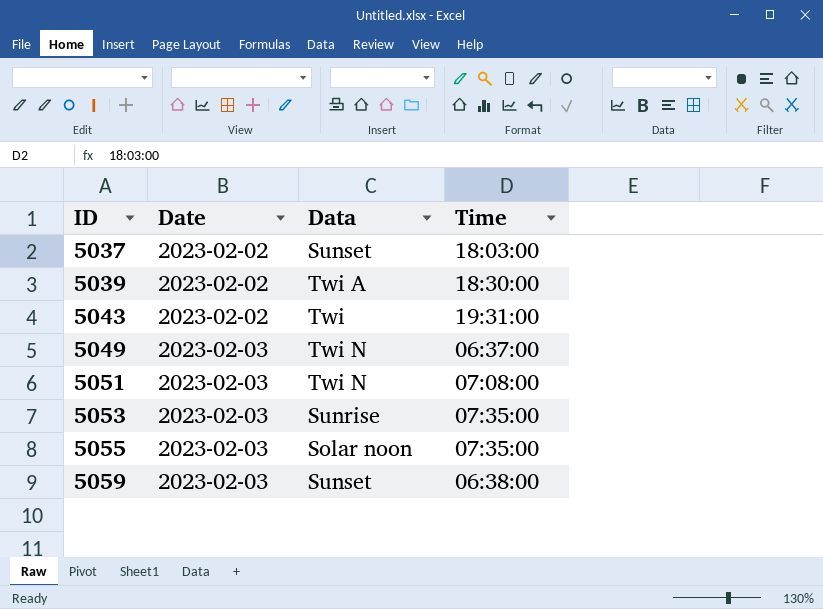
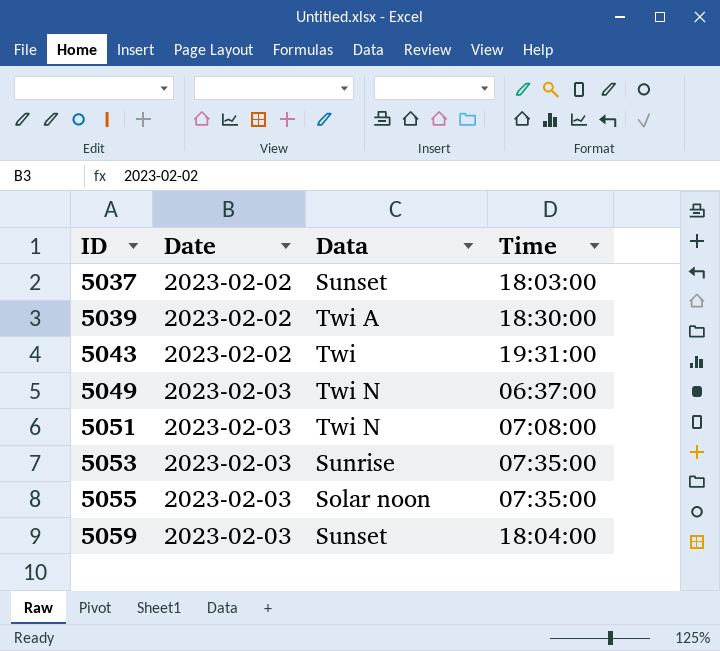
5059 | Time: 06:38:00 -> 18:04:00

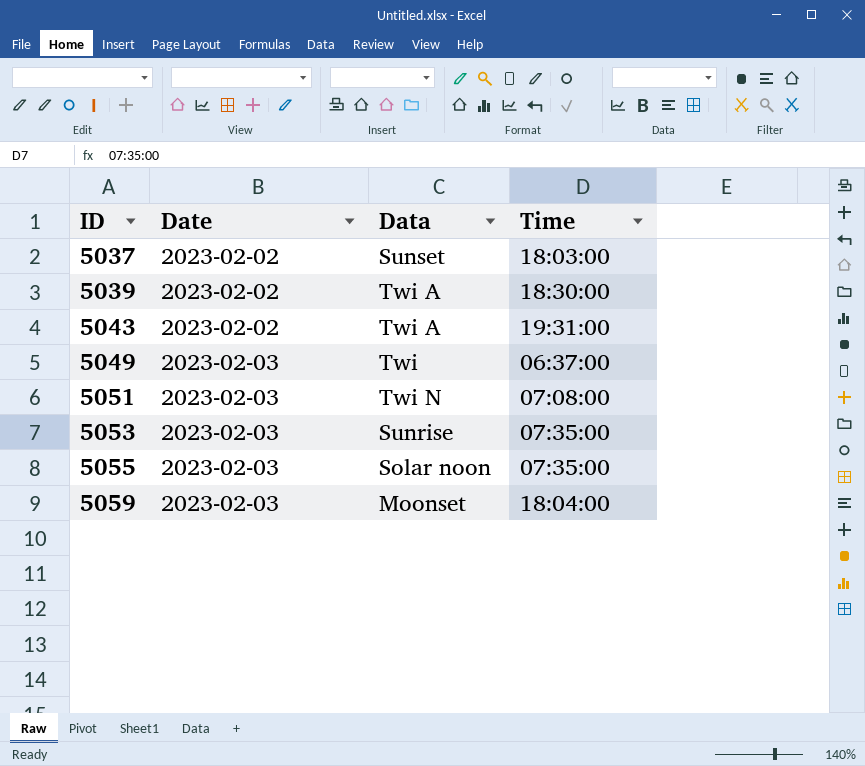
5043 | Data: Twi -> Twi A
5049 | Data: Twi N -> Twi
5059 | Data: Sunset -> Moonset

